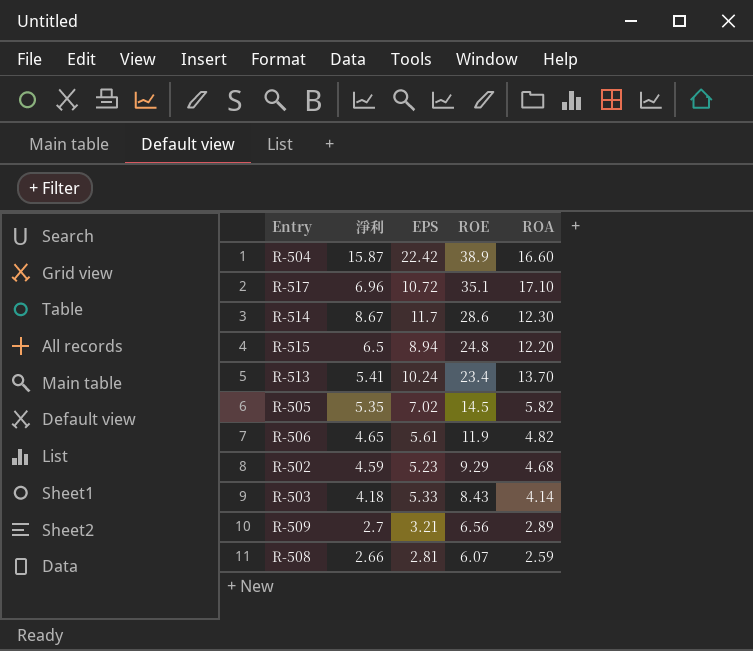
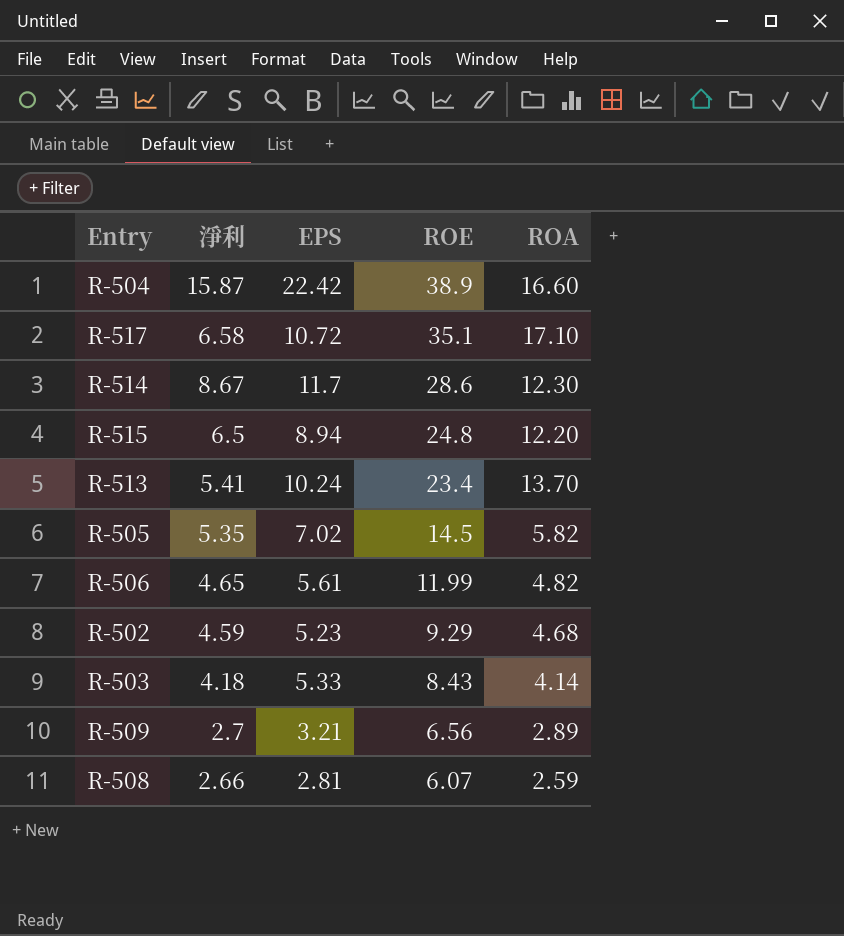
R-517 | 淨利: 6.96 -> 6.58
R-506 | ROE: 11.9 -> 11.99

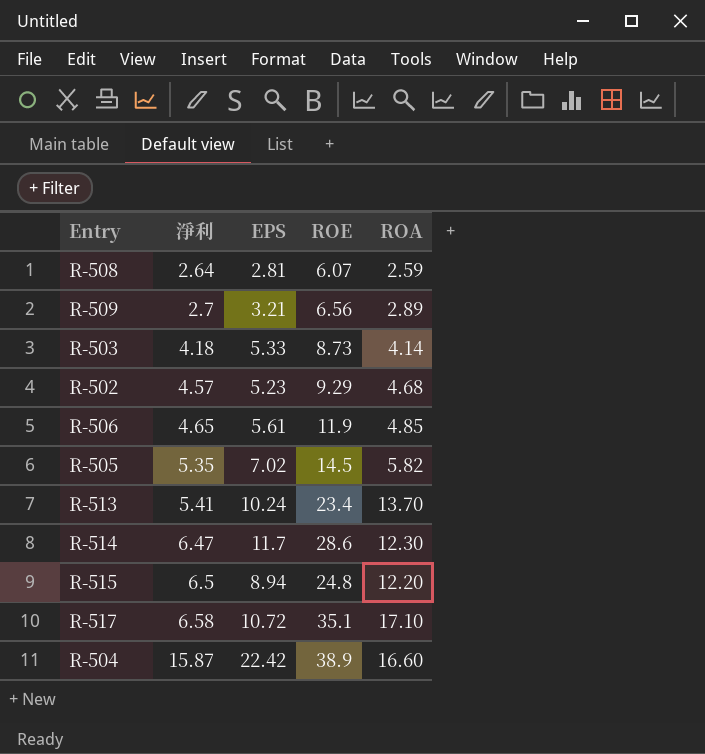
row order: ROE descending -> 淨利 ascending
R-508 | 淨利: 2.66 -> 2.64
R-503 | ROE: 8.43 -> 8.73
R-502 | 淨利: 4.59 -> 4.57
R-506 | ROE: 11.99 -> 11.9
R-506 | ROA: 4.82 -> 4.85
R-514 | 淨利: 8.67 -> 6.47

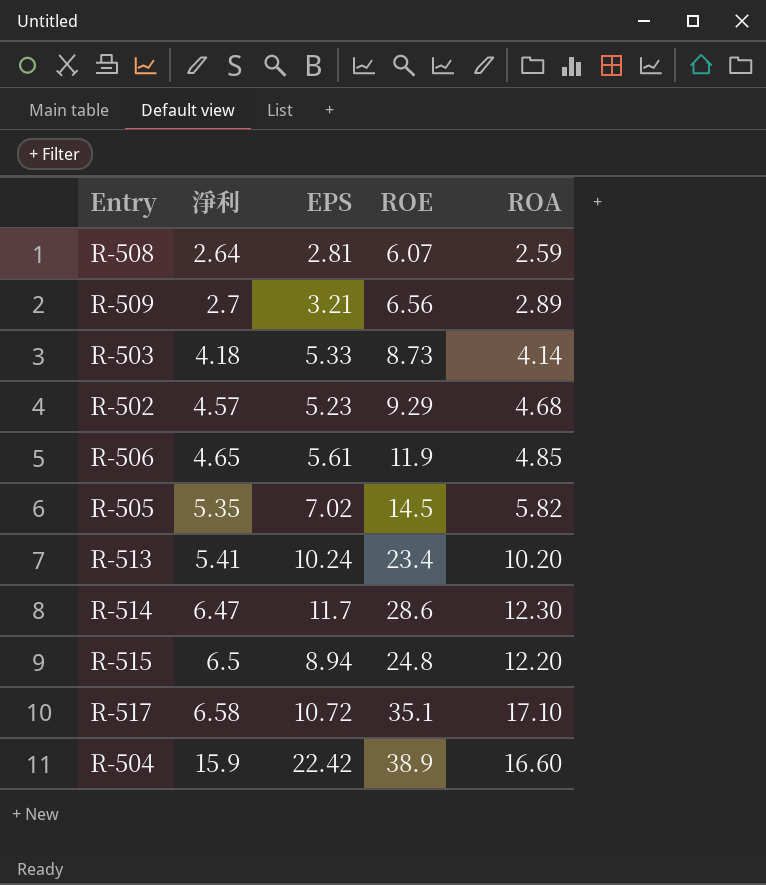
R-513 | ROA: 13.70 -> 10.20
R-504 | 淨利: 15.87 -> 15.9

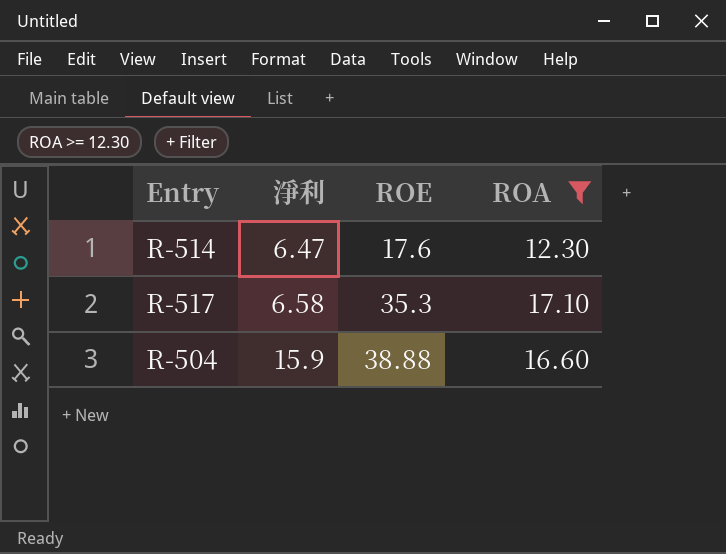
filter: none -> ROA >= 12.30
column EPS | position: 3 -> none
R-514 | ROE: 28.6 -> 17.6
R-517 | ROE: 35.1 -> 35.3
R-504 | ROE: 38.9 -> 38.88

